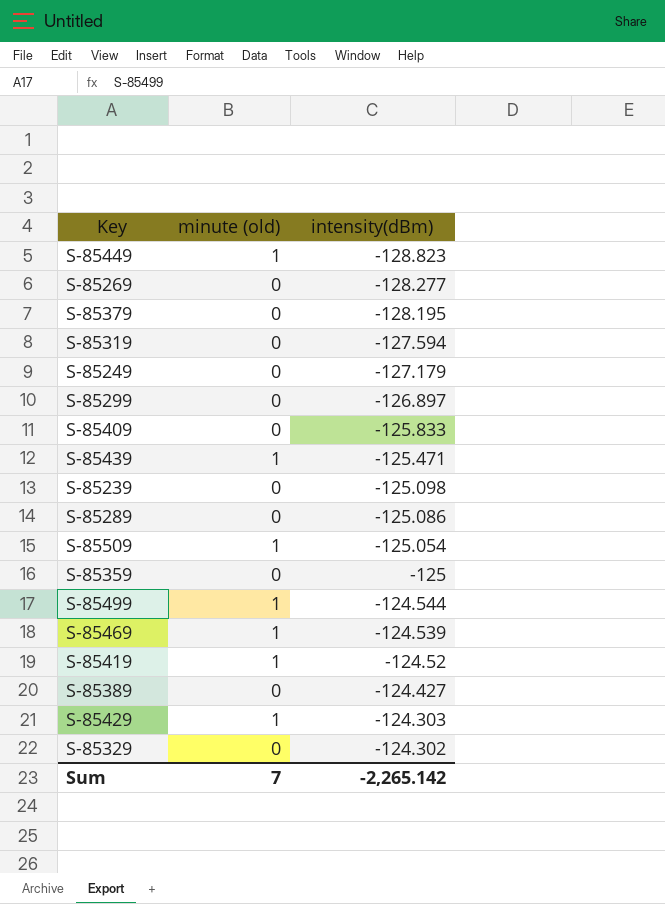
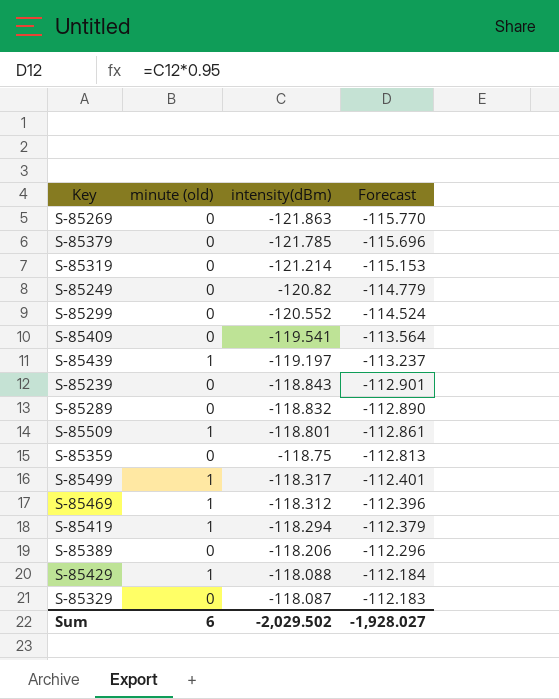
column Forecast | formula: none -> [intensity(dBm)] * 0.95
row S-85449: 1 | -128.823 -> none
S-85269 | intensity(dBm): -128.277 -> -121.863
S-85379 | intensity(dBm): -128.195 -> -121.785
S-85319 | intensity(dBm): -127.594 -> -121.214
S-85249 | intensity(dBm): -127.179 -> -120.82
S-85299 | intensity(dBm): -126.897 -> -120.552
S-85409 | intensity(dBm): -125.833 -> -119.541
S-85439 | intensity(dBm): -125.471 -> -119.197
S-85239 | intensity(dBm): -125.098 -> -118.843
S-85289 | intensity(dBm): -125.086 -> -118.832
S-85509 | intensity(dBm): -125.054 -> -118.801
S-85359 | intensity(dBm): -125 -> -118.75
S-85499 | intensity(dBm): -124.544 -> -118.317
S-85469 | intensity(dBm): -124.539 -> -118.312
S-85419 | intensity(dBm): -124.52 -> -118.294
S-85389 | intensity(dBm): -124.427 -> -118.206
S-85429 | intensity(dBm): -124.303 -> -118.088
S-85329 | intensity(dBm): -124.302 -> -118.087
Sum | minute (old): 7 -> 6
Sum | intensity(dBm): -2,265.142 -> -2,029.502

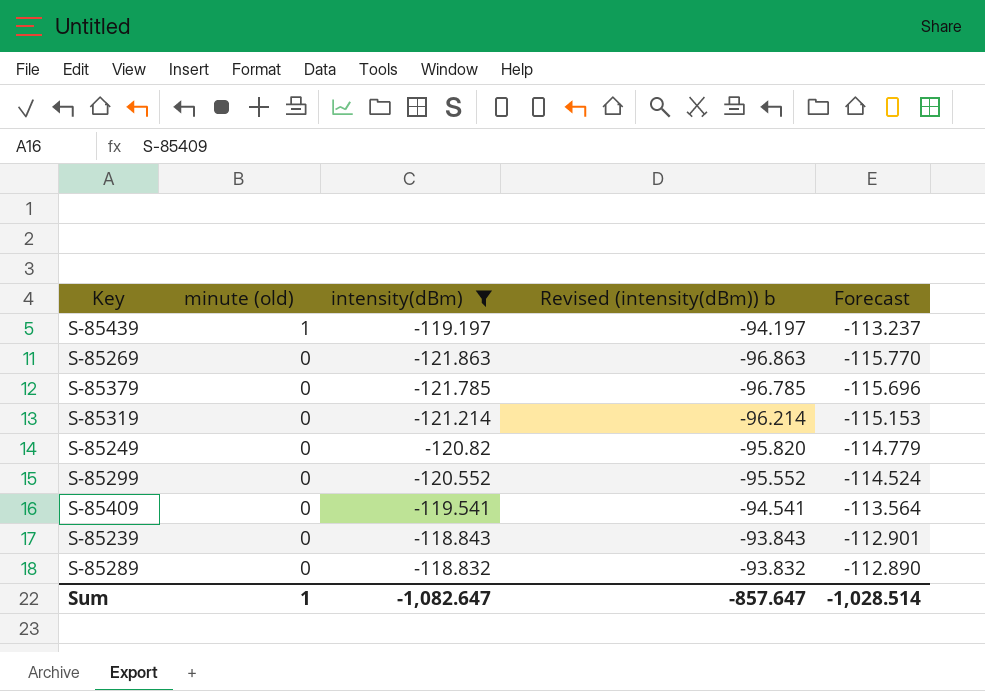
filter: none -> intensity(dBm) <= -118.832
row order: intensity(dBm) ascending -> minute (old) descending
column Revised (intensity(dBm)) b | formula: none -> [intensity(dBm)] + 25
Sum | minute (old): 6 -> 1
Sum | intensity(dBm): -2,029.502 -> -1,082.647
Sum | Forecast: -1,928.027 -> -1,028.514

